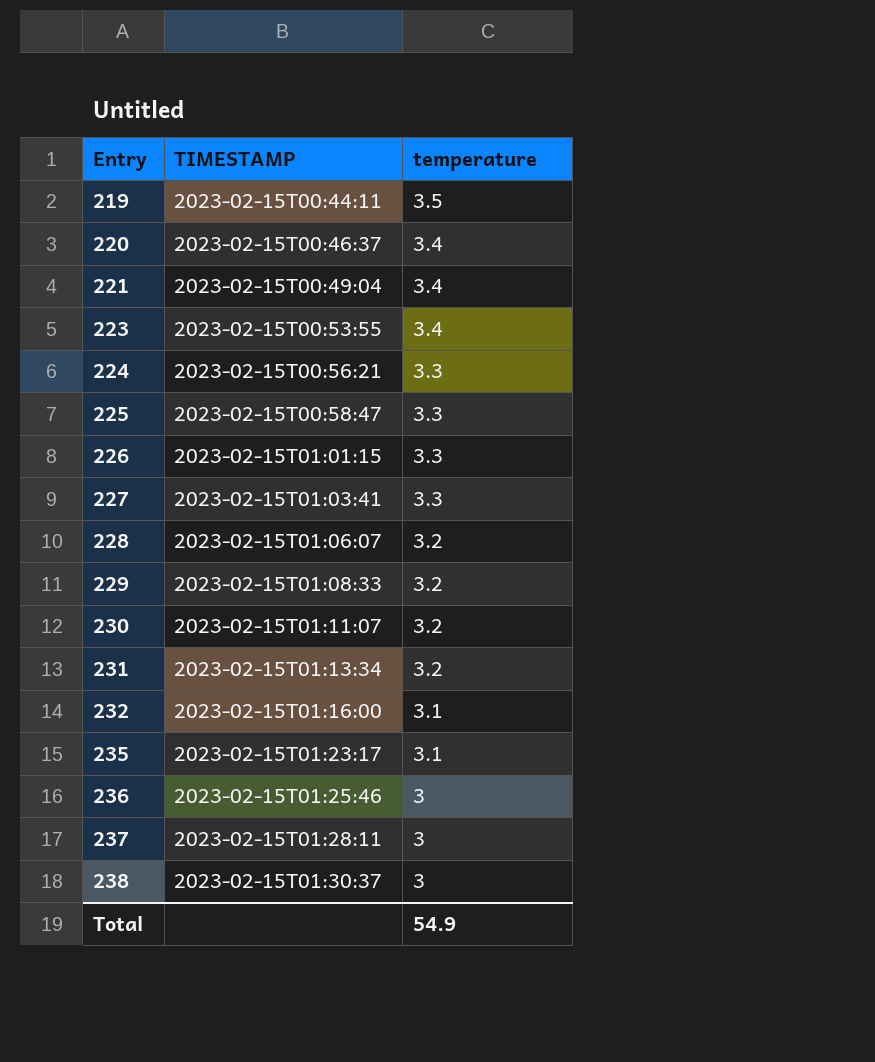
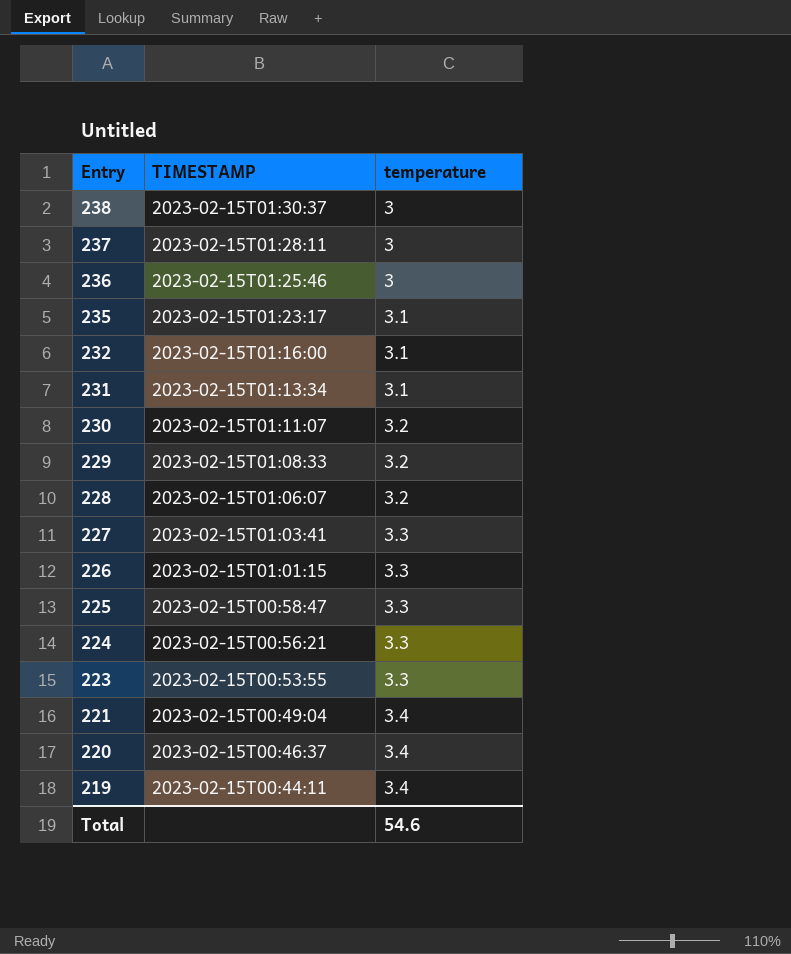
row order: Entry ascending -> Entry descending
231 | temperature: 3.2 -> 3.1
223 | temperature: 3.4 -> 3.3
219 | temperature: 3.5 -> 3.4
Total | temperature: 54.9 -> 54.6

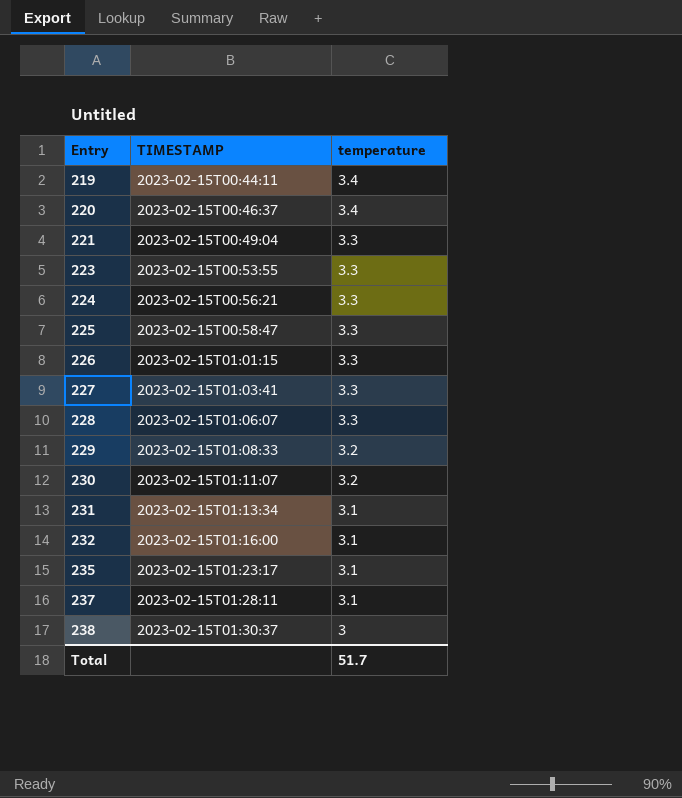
row order: Entry descending -> Entry ascending
row 236: 2023-02-15T01:25:46 | 3 -> none
221 | temperature: 3.4 -> 3.3
228 | temperature: 3.2 -> 3.3
237 | temperature: 3 -> 3.1
Total | temperature: 54.6 -> 51.7

